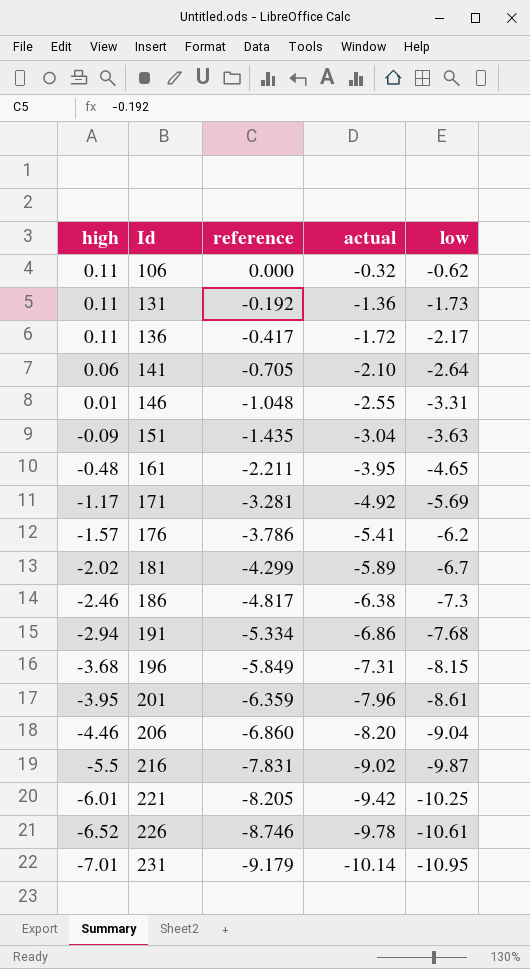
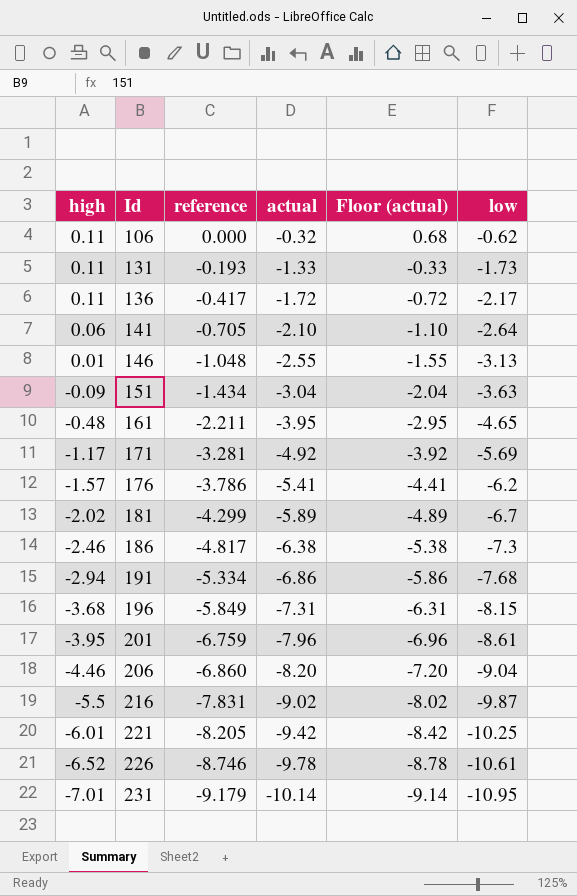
column Floor (actual) | formula: none -> [actual] + 1
131 | reference: -0.192 -> -0.193
131 | actual: -1.36 -> -1.33
146 | low: -3.31 -> -3.13
151 | reference: -1.435 -> -1.434
201 | reference: -6.359 -> -6.759

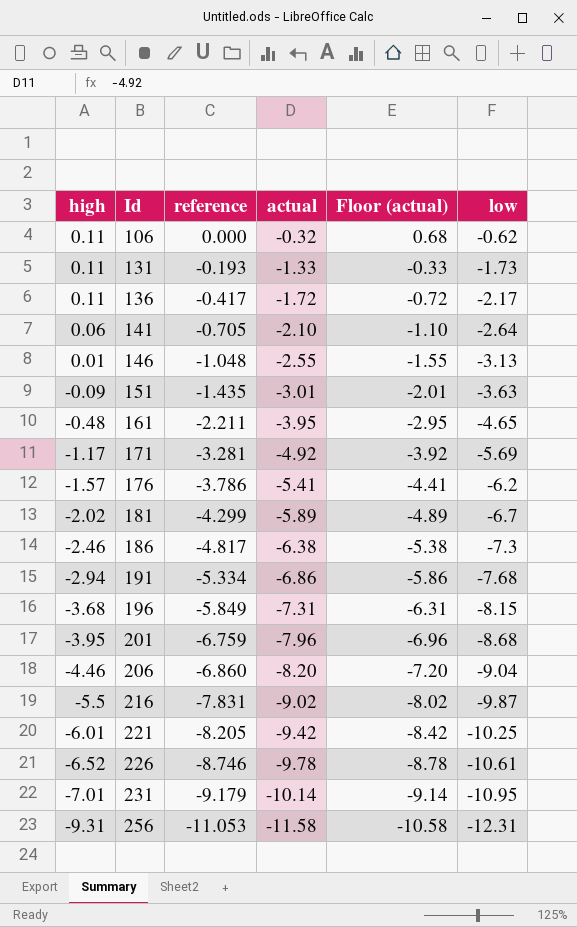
151 | reference: -1.434 -> -1.435
151 | actual: -3.04 -> -3.01
151 | Floor (actual): -2.04 -> -2.01
201 | low: -8.61 -> -8.68
row 256: none -> -9.31 | -11.053 | -11.58 | -10.58 | -12.31

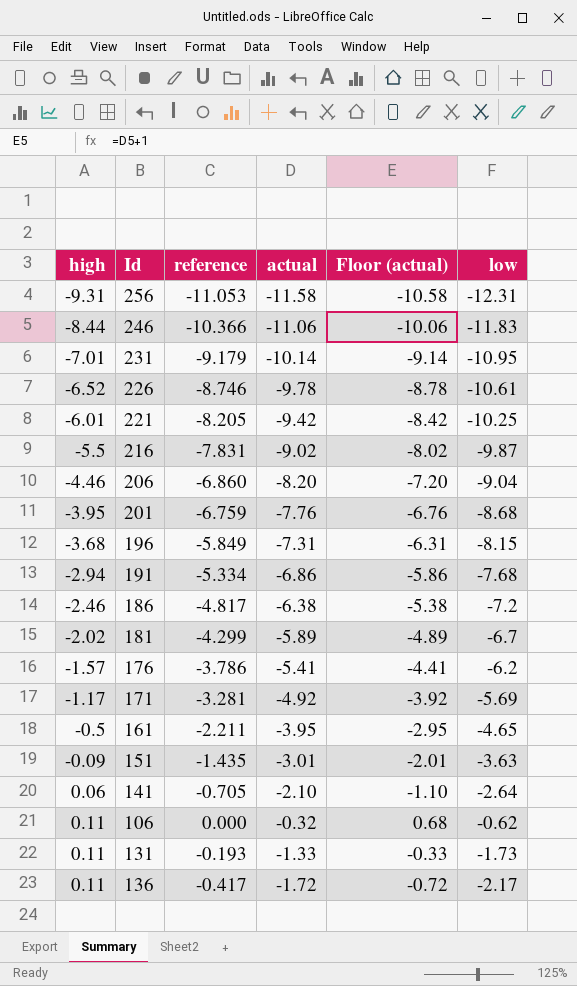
row order: high descending -> high ascending
row 146: 0.01 | -1.048 | -2.55 | -1.55 | -3.13 -> none
row 246: none -> -8.44 | -10.366 | -11.06 | -10.06 | -11.83
201 | actual: -7.96 -> -7.76
201 | Floor (actual): -6.96 -> -6.76
186 | low: -7.3 -> -7.2
161 | high: -0.48 -> -0.5

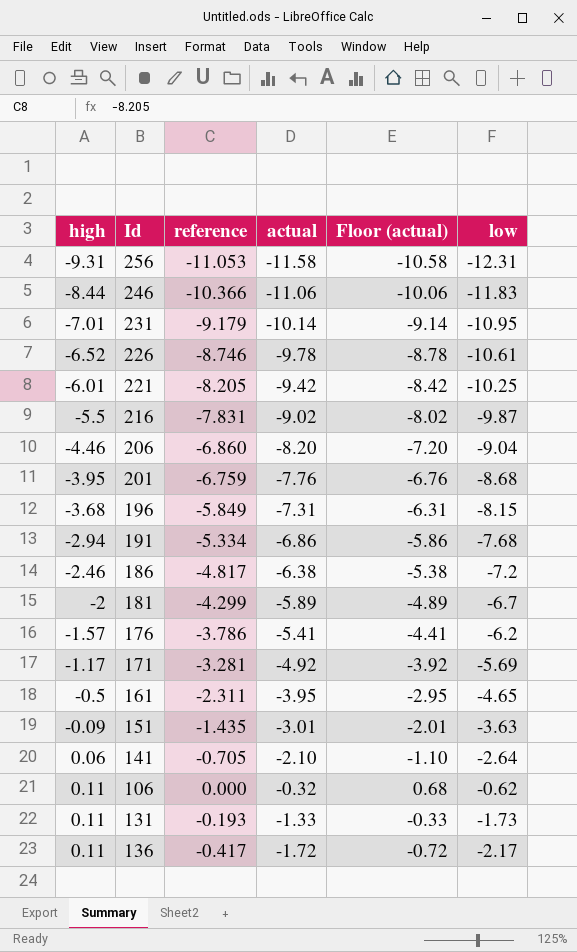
181 | high: -2.02 -> -2
161 | reference: -2.211 -> -2.311

